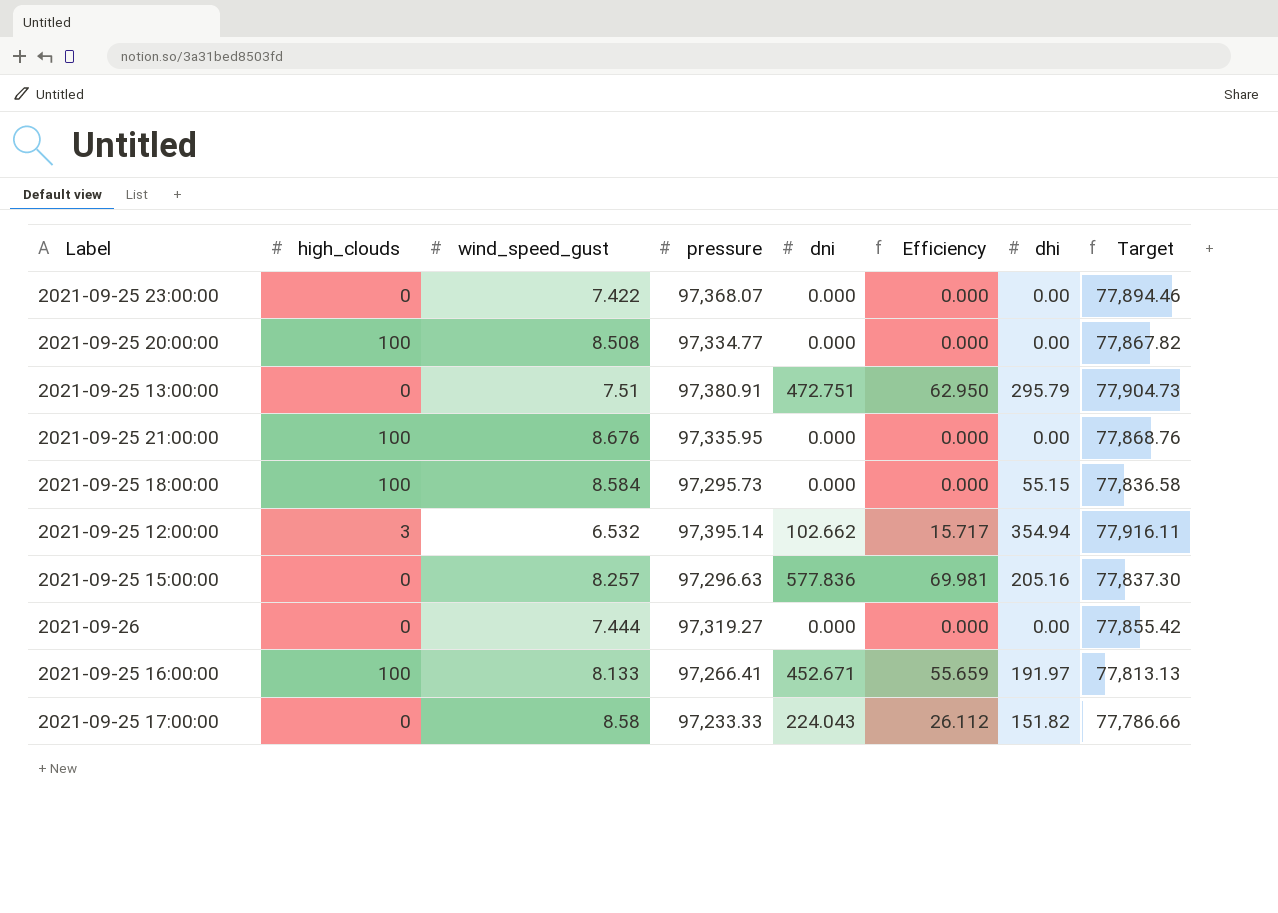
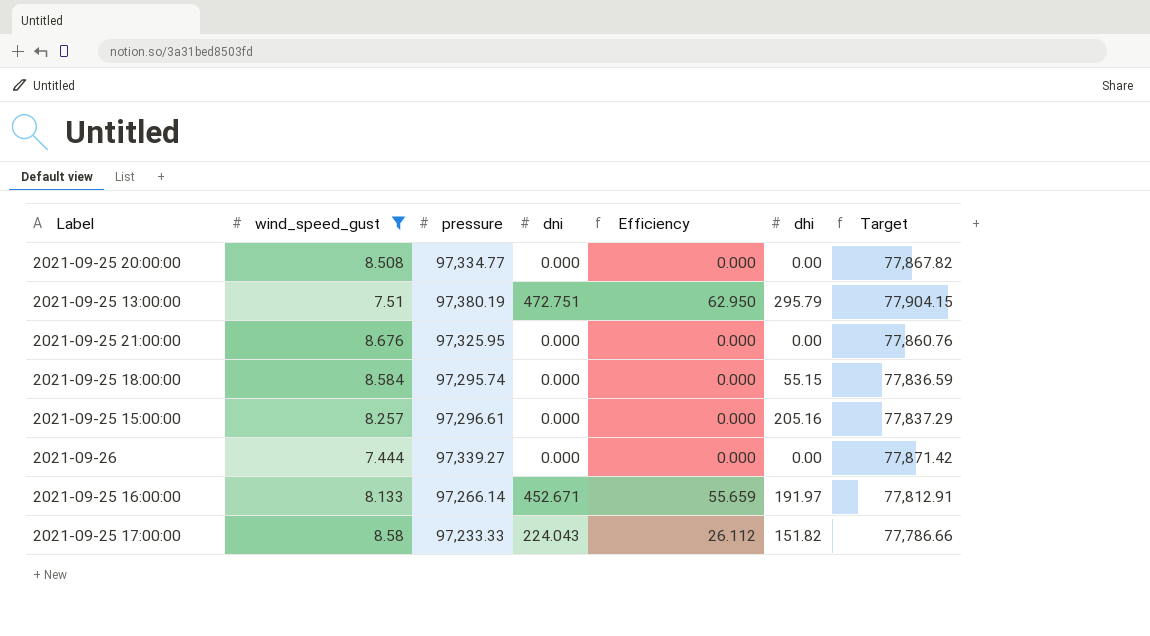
filter: none -> wind_speed_gust >= 7.444
column high_clouds | position: 2 -> none
2021-09-25 13:00:00 | pressure: 97,380.91 -> 97,380.19
2021-09-25 13:00:00 | Target: 77,904.73 -> 77,904.15
2021-09-25 21:00:00 | pressure: 97,335.95 -> 97,325.95
2021-09-25 21:00:00 | Target: 77,868.76 -> 77,860.76
2021-09-25 18:00:00 | pressure: 97,295.73 -> 97,295.74
2021-09-25 18:00:00 | Target: 77,836.58 -> 77,836.59
2021-09-25 15:00:00 | pressure: 97,296.63 -> 97,296.61
2021-09-25 15:00:00 | dni: 577.836 -> 0.000
2021-09-25 15:00:00 | Efficiency: 69.981 -> 0.000
2021-09-25 15:00:00 | Target: 77,837.30 -> 77,837.29
2021-09-26 | pressure: 97,319.27 -> 97,339.27
2021-09-26 | Target: 77,855.42 -> 77,871.42
2021-09-25 16:00:00 | pressure: 97,266.41 -> 97,266.14
2021-09-25 16:00:00 | Target: 77,813.13 -> 77,812.91

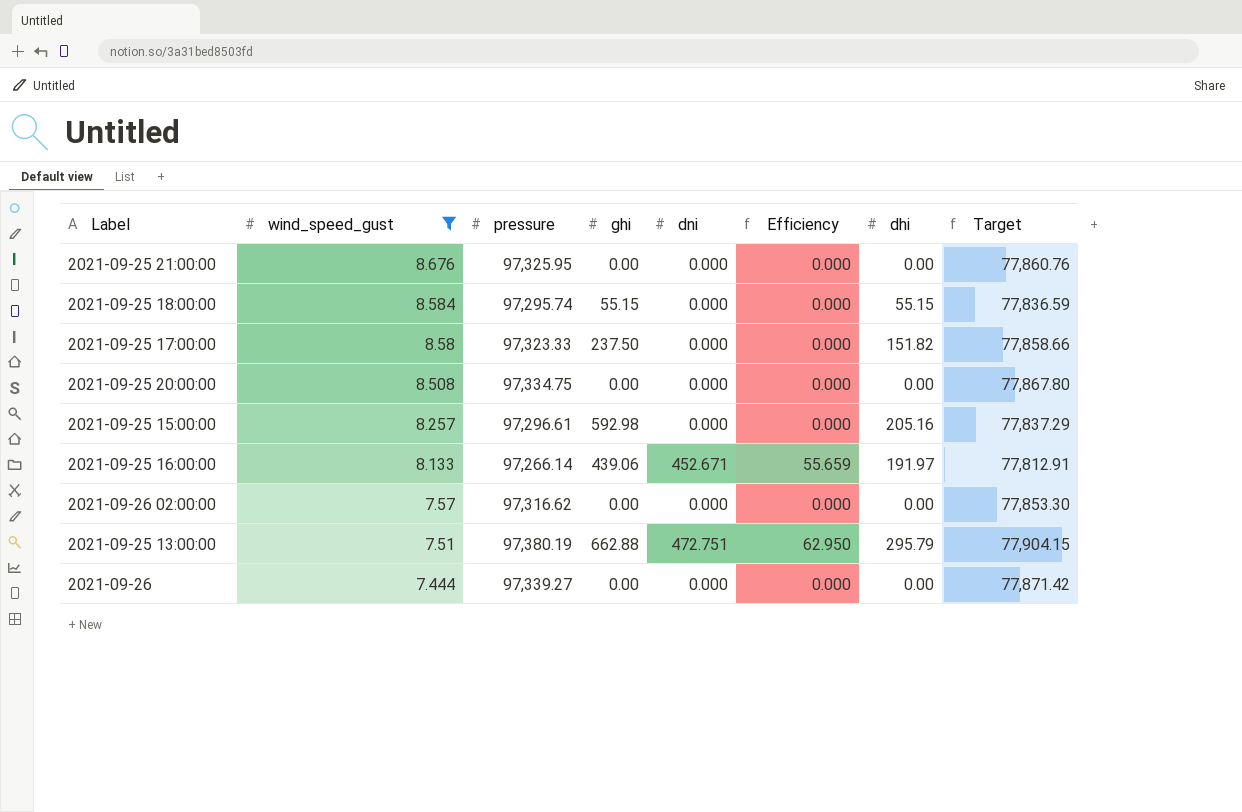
row order: none -> wind_speed_gust descending
column ghi | position: none -> 4
2021-09-25 17:00:00 | pressure: 97,233.33 -> 97,323.33
2021-09-25 17:00:00 | dni: 224.043 -> 0.000
2021-09-25 17:00:00 | Efficiency: 26.112 -> 0.000
2021-09-25 17:00:00 | Target: 77,786.66 -> 77,858.66
2021-09-25 20:00:00 | pressure: 97,334.77 -> 97,334.75
2021-09-25 20:00:00 | Target: 77,867.82 -> 77,867.80
row 2021-09-26 02:00:00: none -> 7.57 | 97,316.62 | 0.00 | 0.000 | 0.000 | 0.00 | 77,853.30

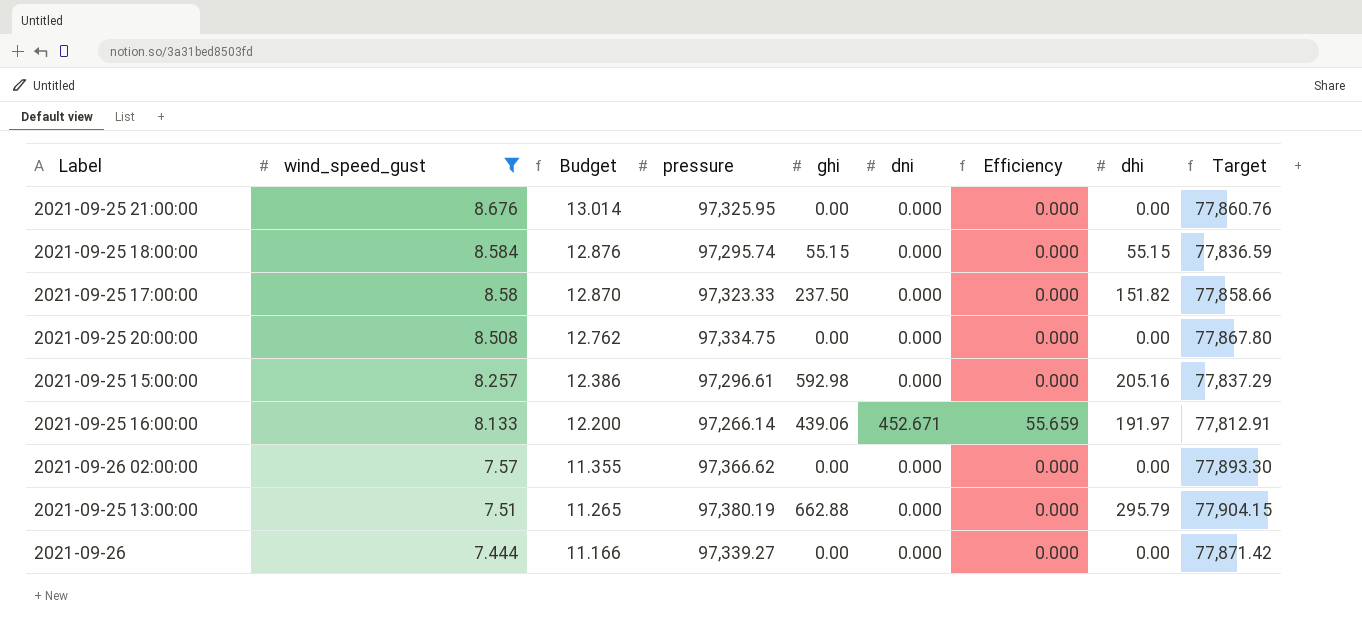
column Budget | formula: none -> [wind_speed_gust] * 1.5
2021-09-26 02:00:00 | pressure: 97,316.62 -> 97,366.62
2021-09-26 02:00:00 | Target: 77,853.30 -> 77,893.30
2021-09-25 13:00:00 | dni: 472.751 -> 0.000
2021-09-25 13:00:00 | Efficiency: 62.950 -> 0.000

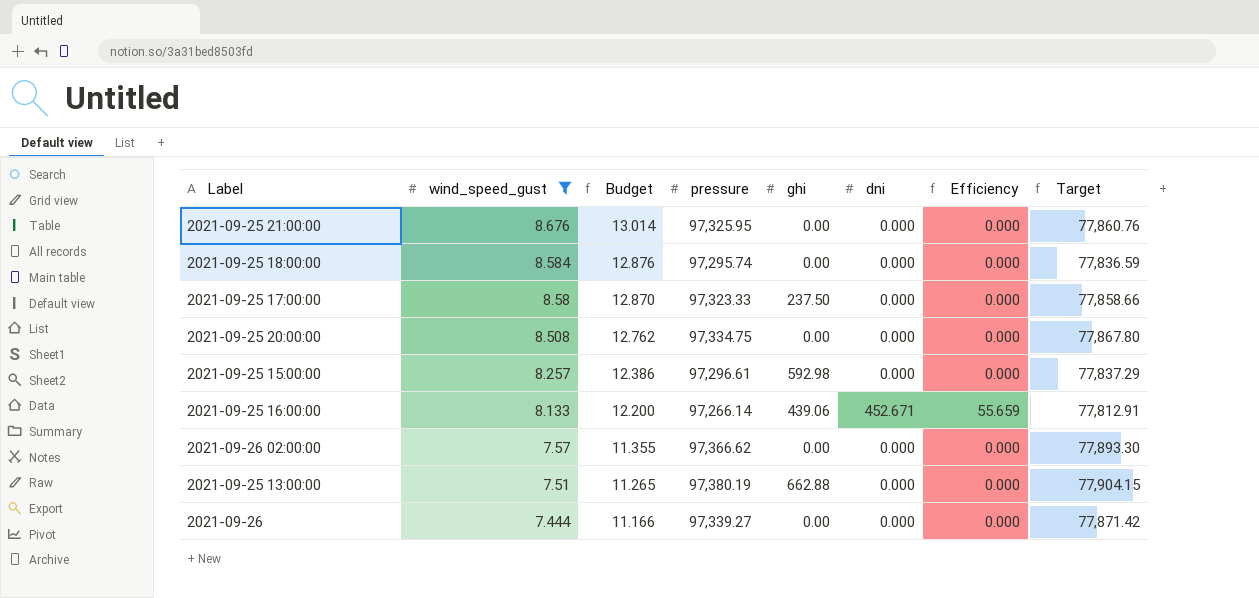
column dhi | position: 8 -> none
2021-09-25 18:00:00 | ghi: 55.15 -> 0.00

